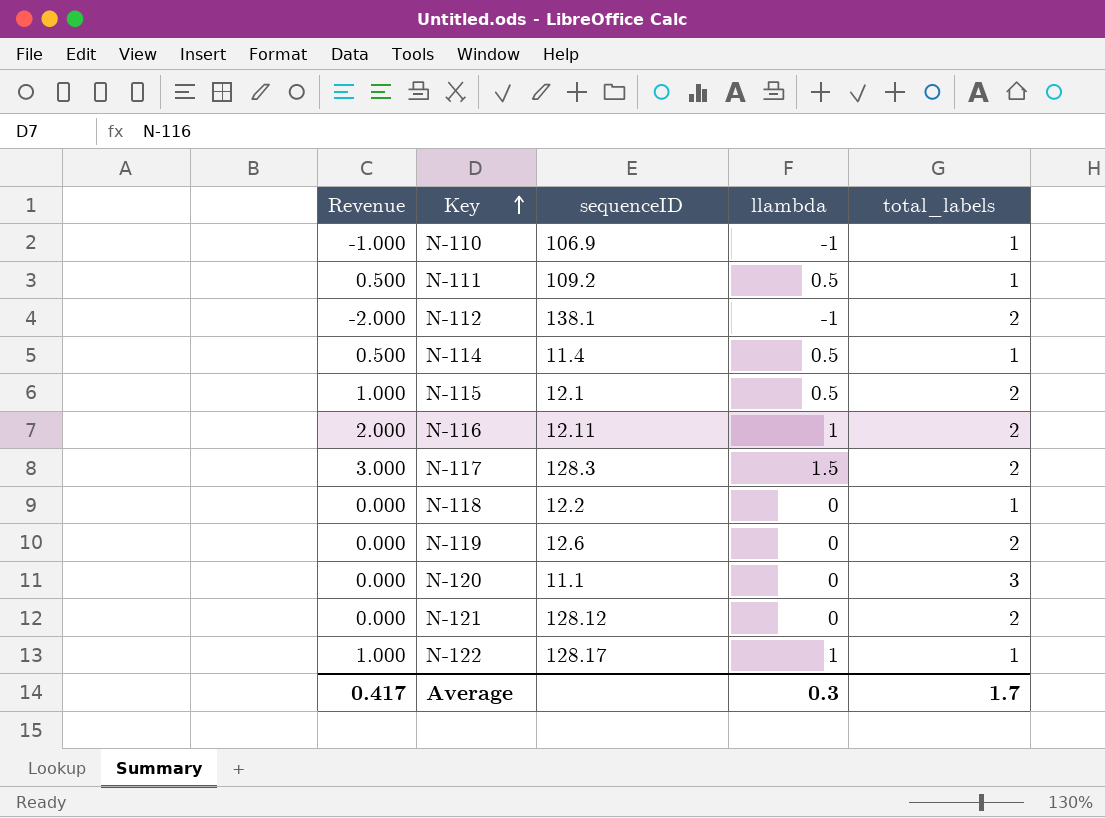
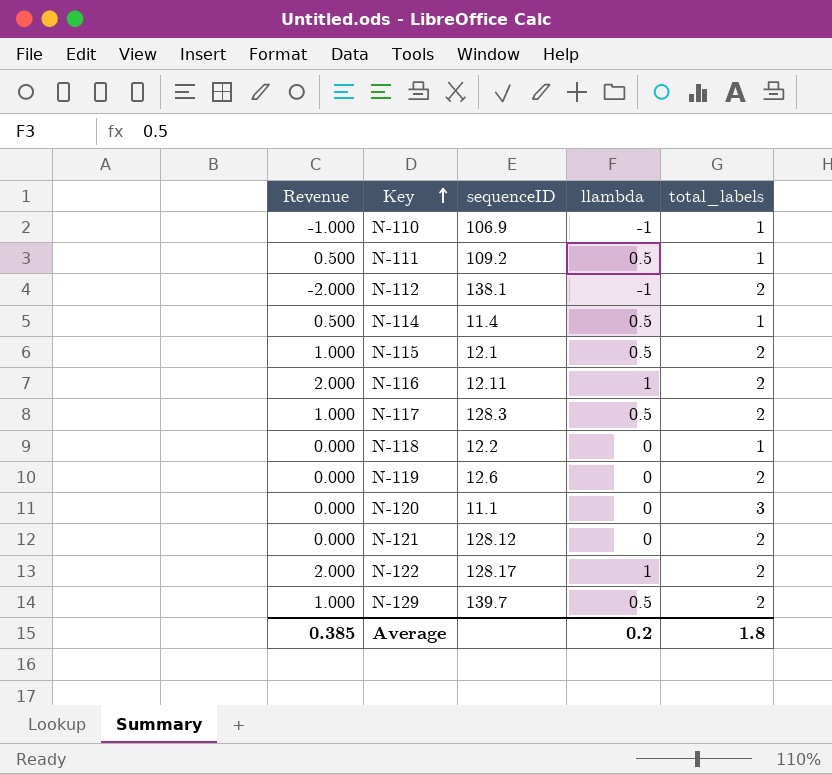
N-117 | Revenue: 3.000 -> 1.000
N-117 | llambda: 1.5 -> 0.5
N-122 | Revenue: 1.000 -> 2.000
N-122 | total_labels: 1 -> 2
row N-129: none -> 1.000 | 139.7 | 0.5 | 2
Average | Revenue: 0.417 -> 0.385
Average | llambda: 0.3 -> 0.2
Average | total_labels: 1.7 -> 1.8

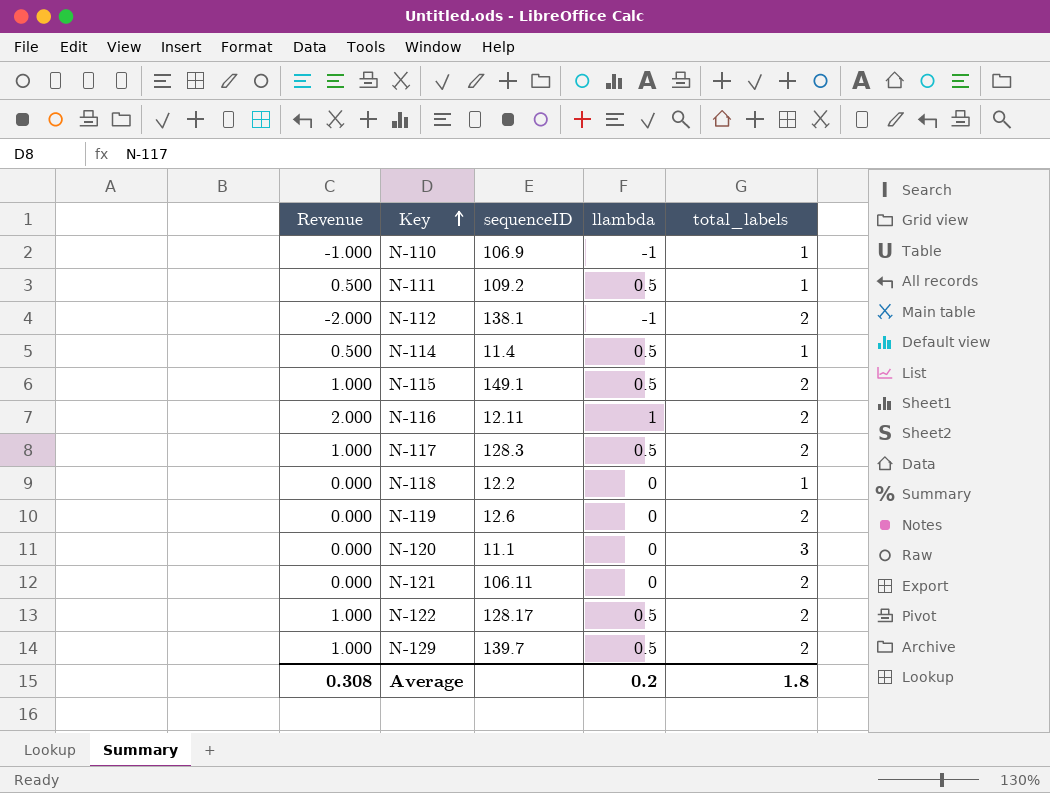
N-115 | sequenceID: 12.1 -> 149.1
N-121 | sequenceID: 128.12 -> 106.11
N-122 | Revenue: 2.000 -> 1.000
N-122 | llambda: 1 -> 0.5
Average | Revenue: 0.385 -> 0.308

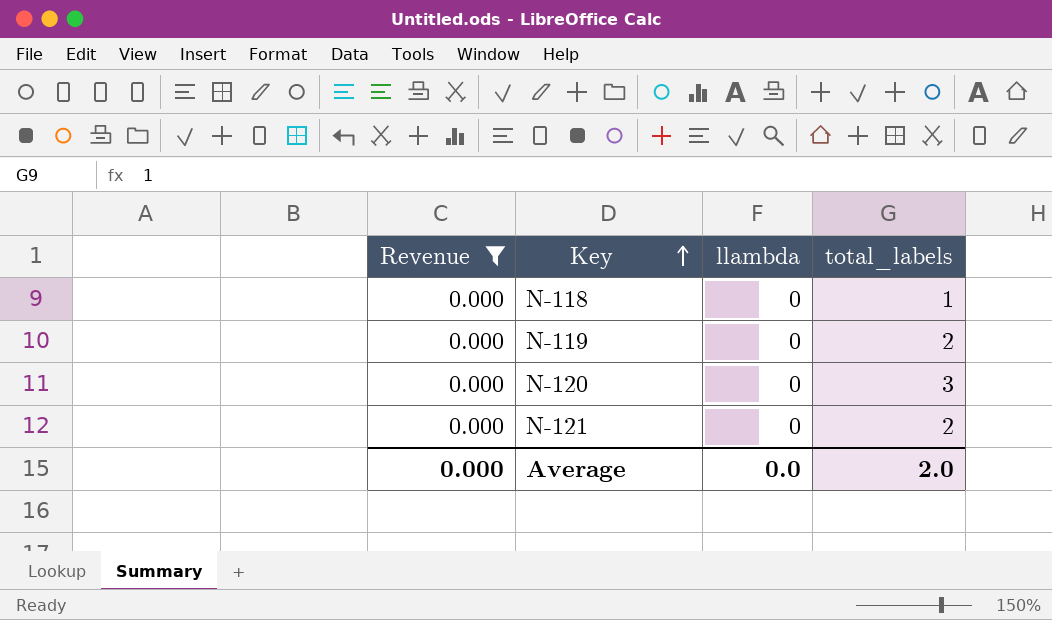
filter: none -> Revenue = 0.000
column sequenceID | position: 3 -> none
Average | Revenue: 0.308 -> 0.000
Average | llambda: 0.2 -> 0.0
Average | total_labels: 1.8 -> 2.0

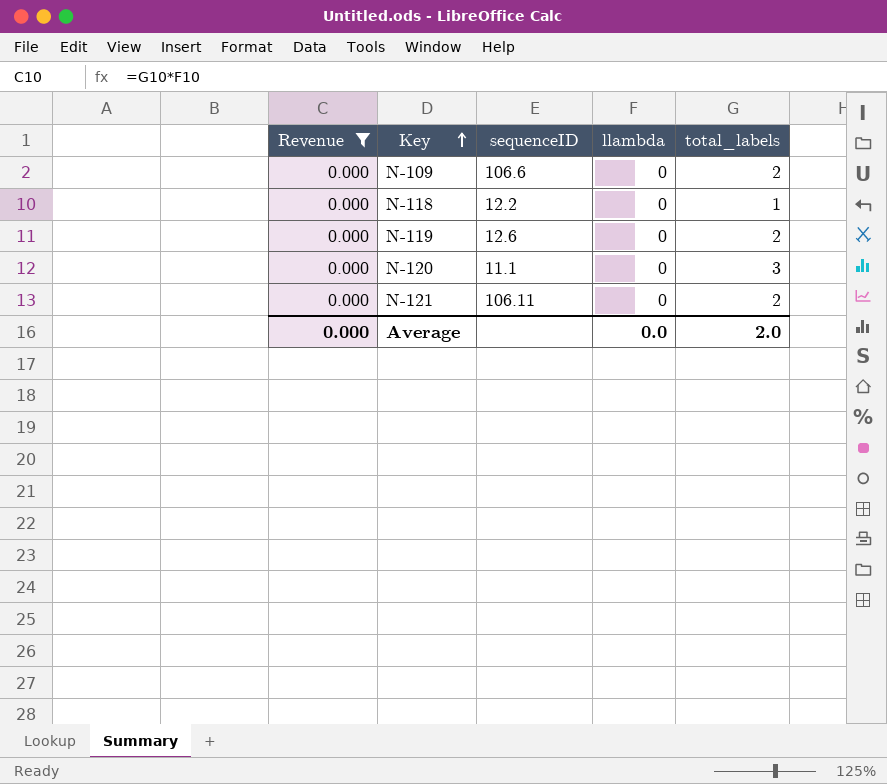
column sequenceID | position: none -> 3
row N-109: none -> 0.000 | 106.6 | 0 | 2

